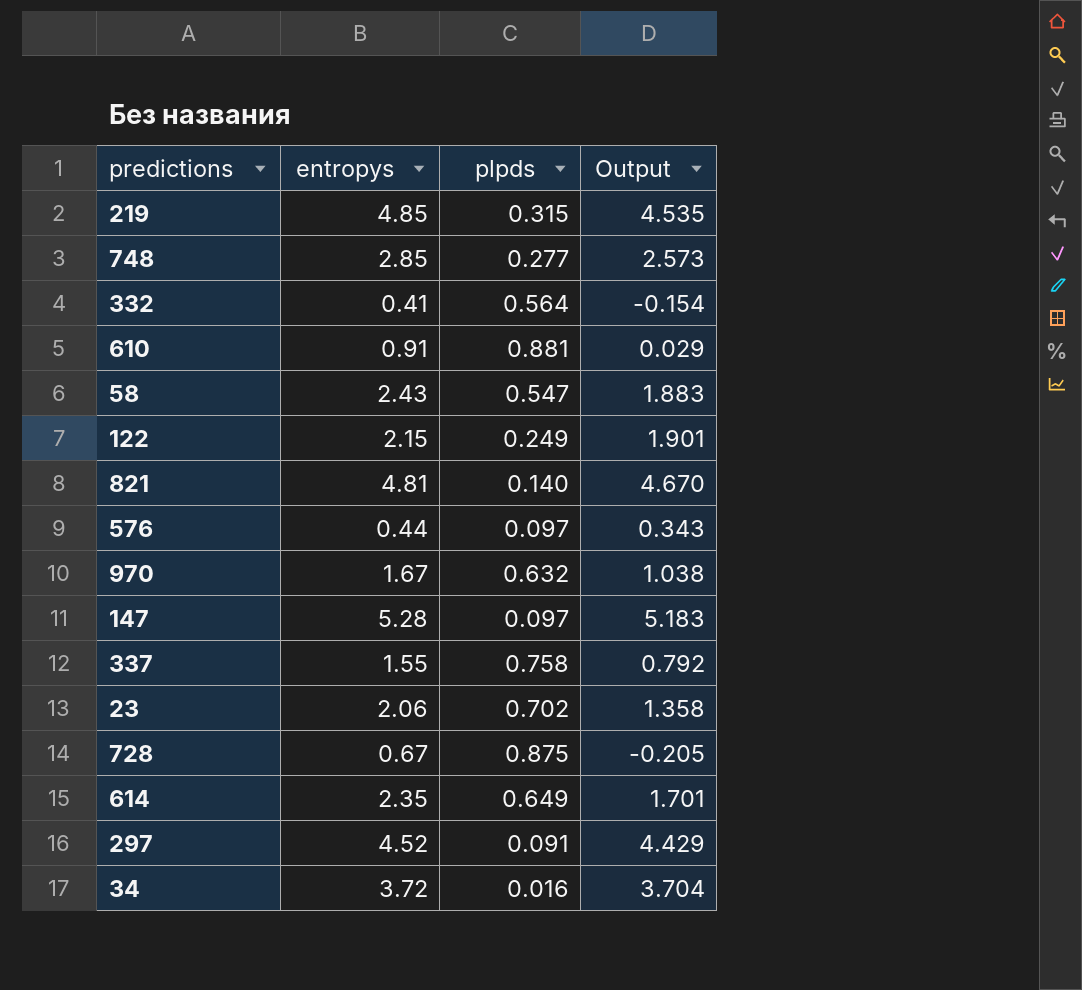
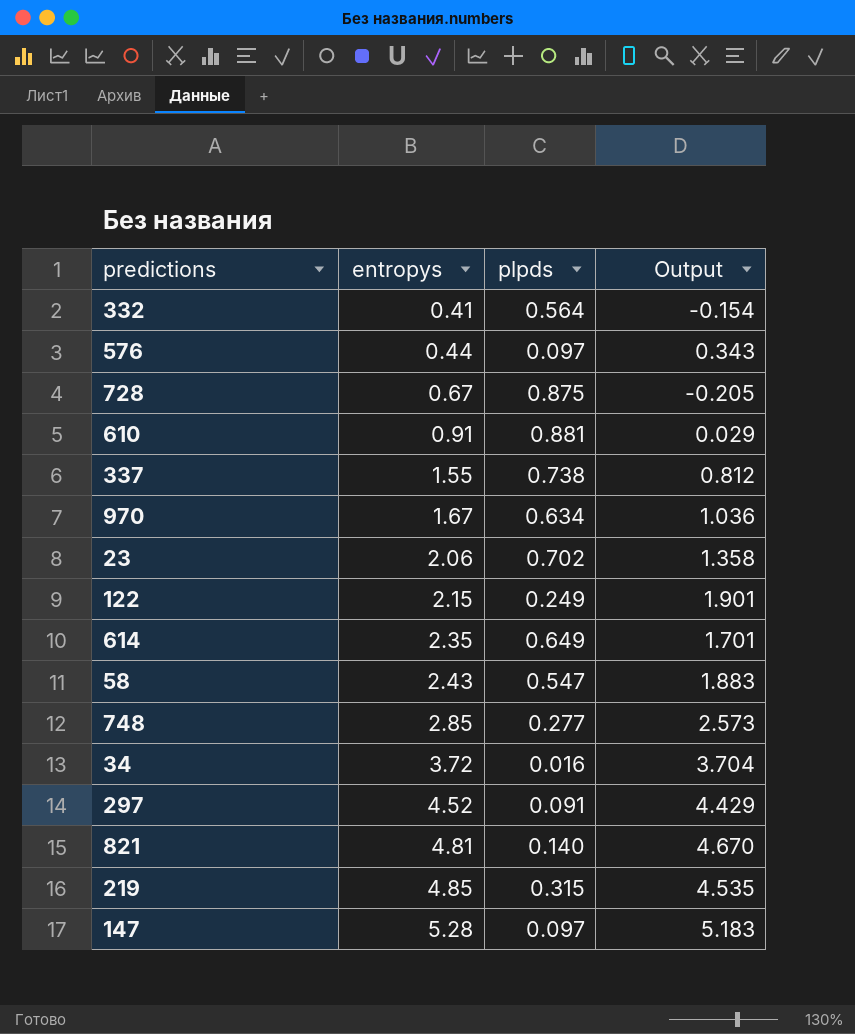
row order: none -> entropys ascending
337 | plpds: 0.758 -> 0.738
337 | Output: 0.792 -> 0.812
970 | plpds: 0.632 -> 0.634
970 | Output: 1.038 -> 1.036

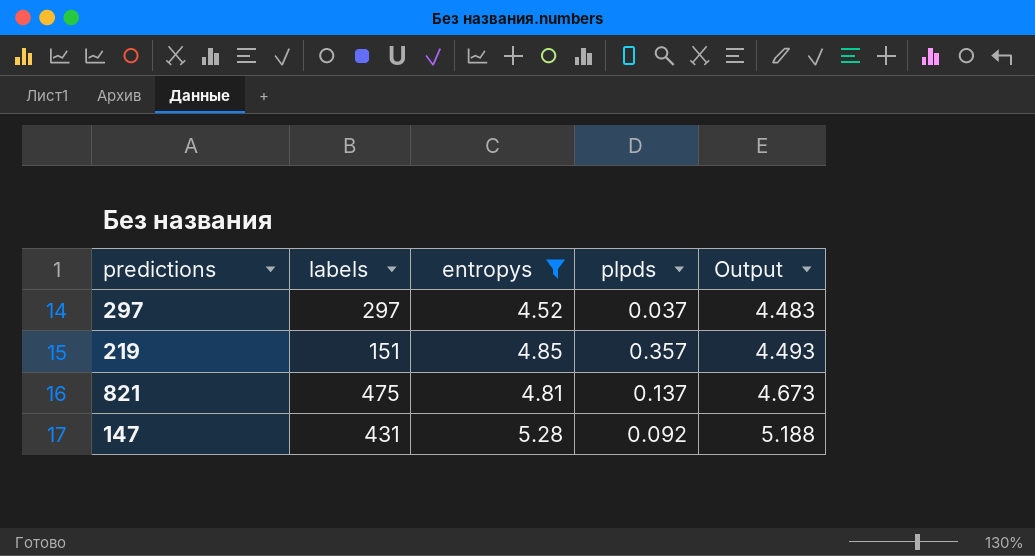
filter: none -> entropys >= 4.52
row order: entropys ascending -> Output ascending
column labels | position: none -> 2
297 | plpds: 0.091 -> 0.037
297 | Output: 4.429 -> 4.483
219 | plpds: 0.315 -> 0.357
219 | Output: 4.535 -> 4.493
821 | plpds: 0.140 -> 0.137
821 | Output: 4.670 -> 4.673
147 | plpds: 0.097 -> 0.092
147 | Output: 5.183 -> 5.188

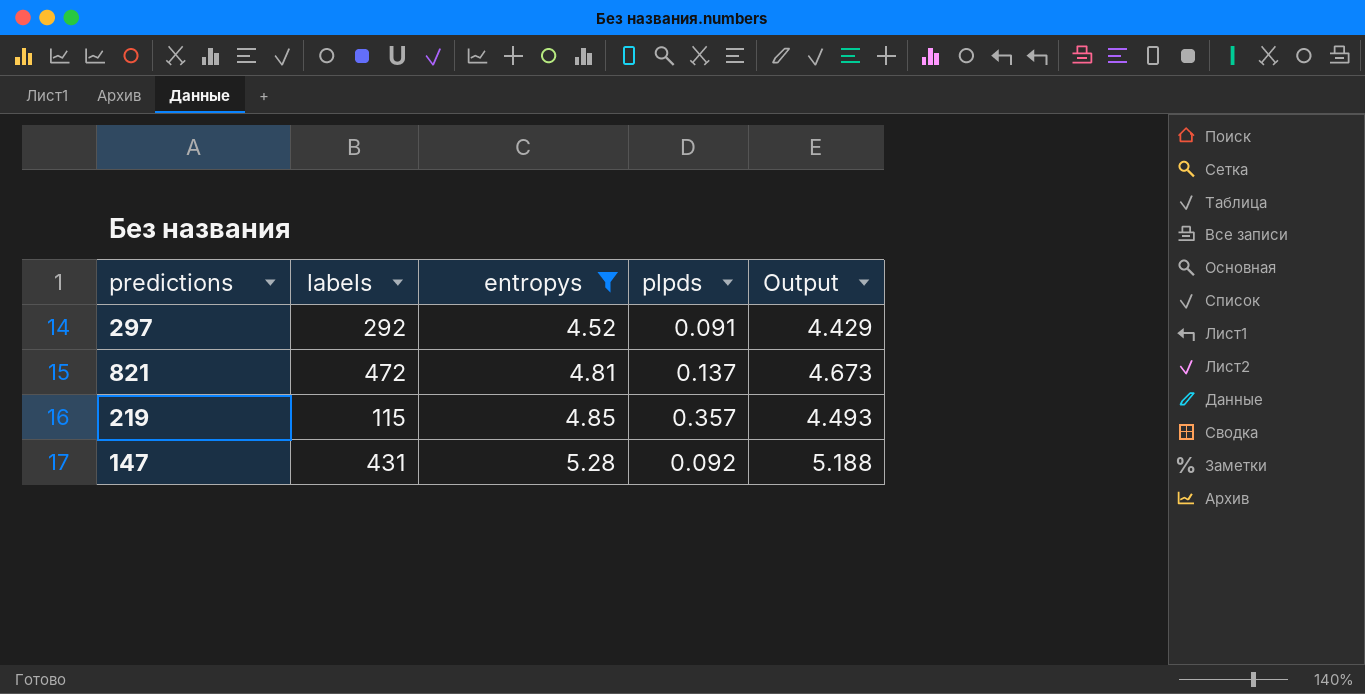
row order: Output ascending -> entropys ascending
297 | labels: 297 -> 292
297 | plpds: 0.037 -> 0.091
297 | Output: 4.483 -> 4.429
821 | labels: 475 -> 472
219 | labels: 151 -> 115

